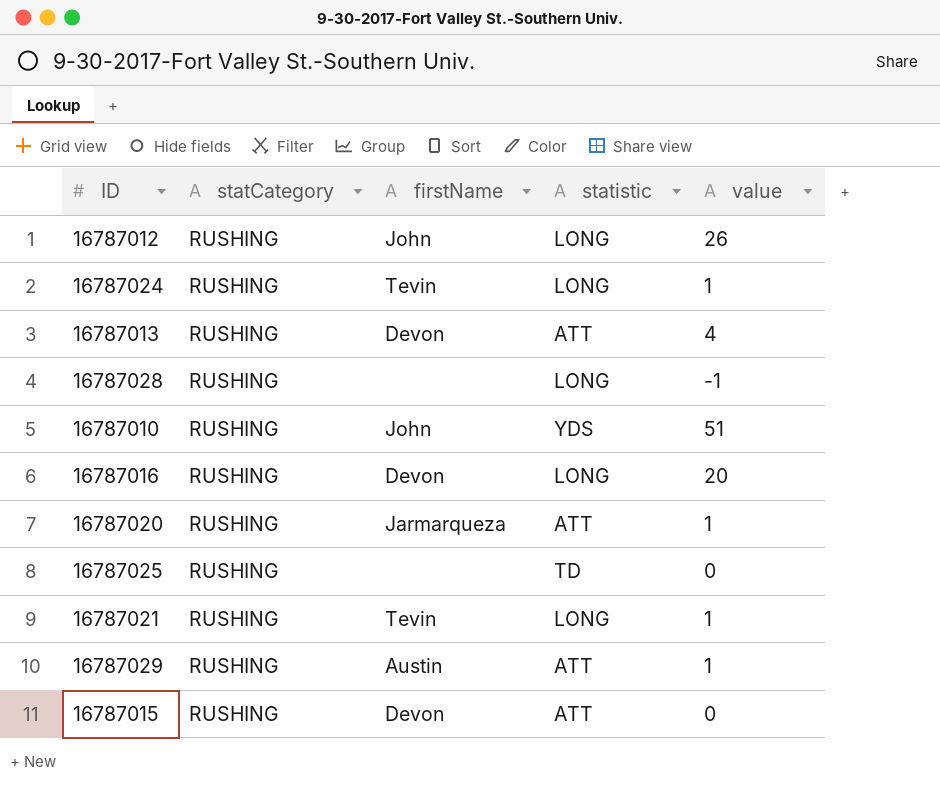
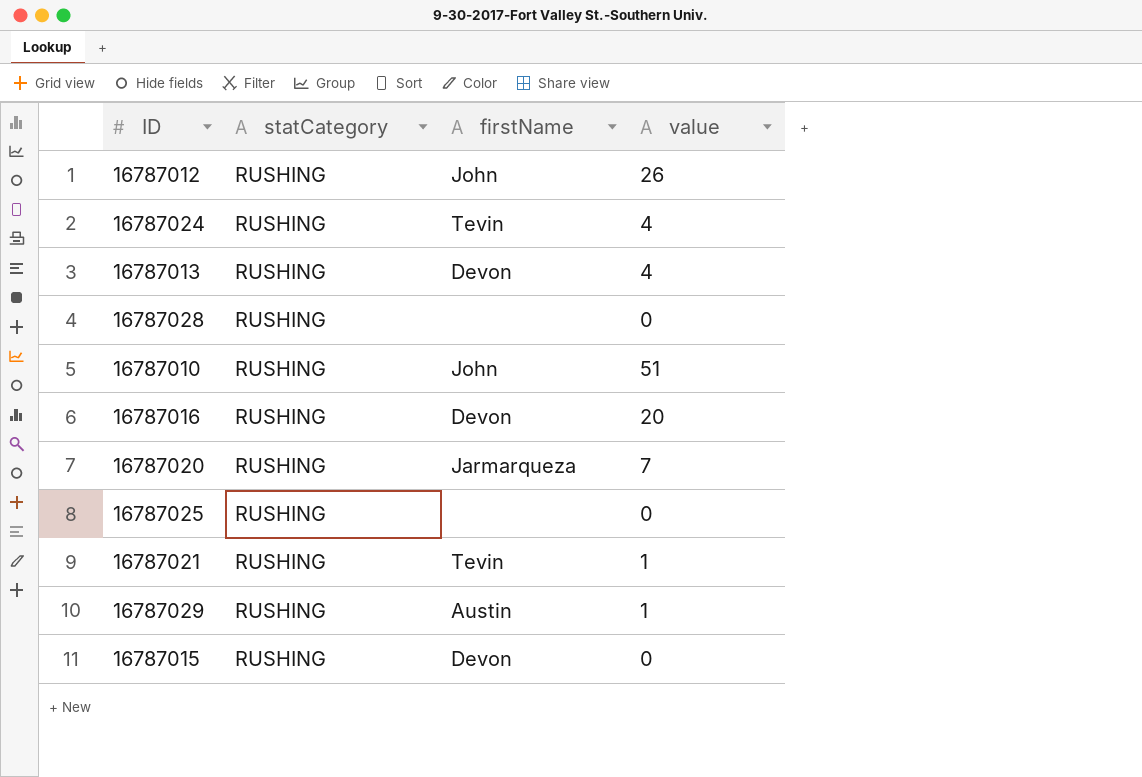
column statistic | position: 4 -> none
16787024 | value: 1 -> 4
16787028 | value: -1 -> 0
16787020 | value: 1 -> 7

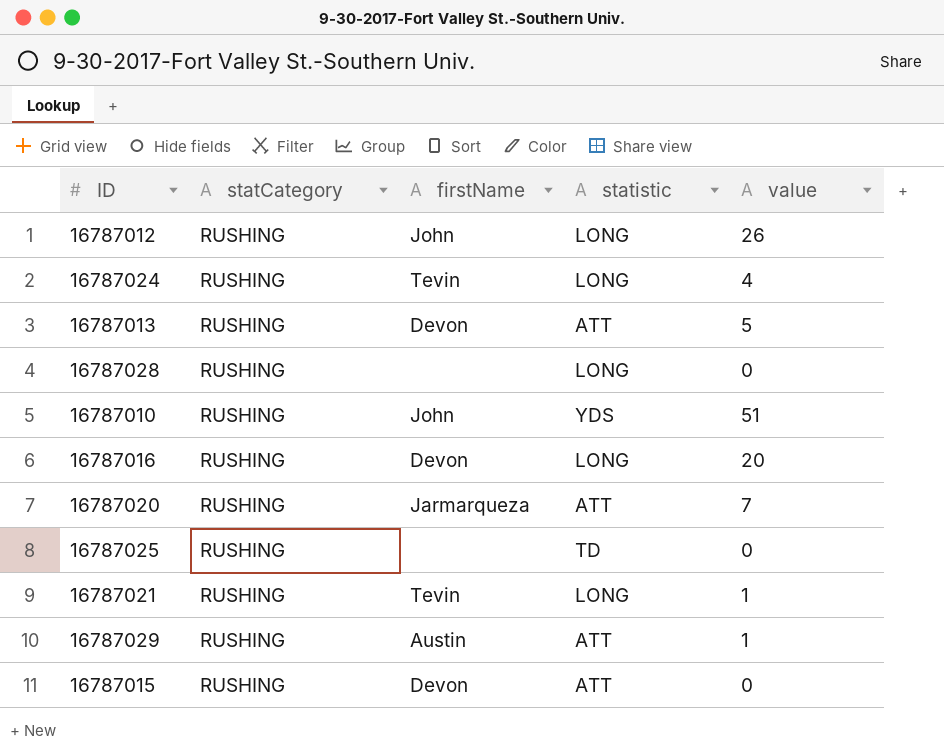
column statistic | position: none -> 4
16787013 | value: 4 -> 5

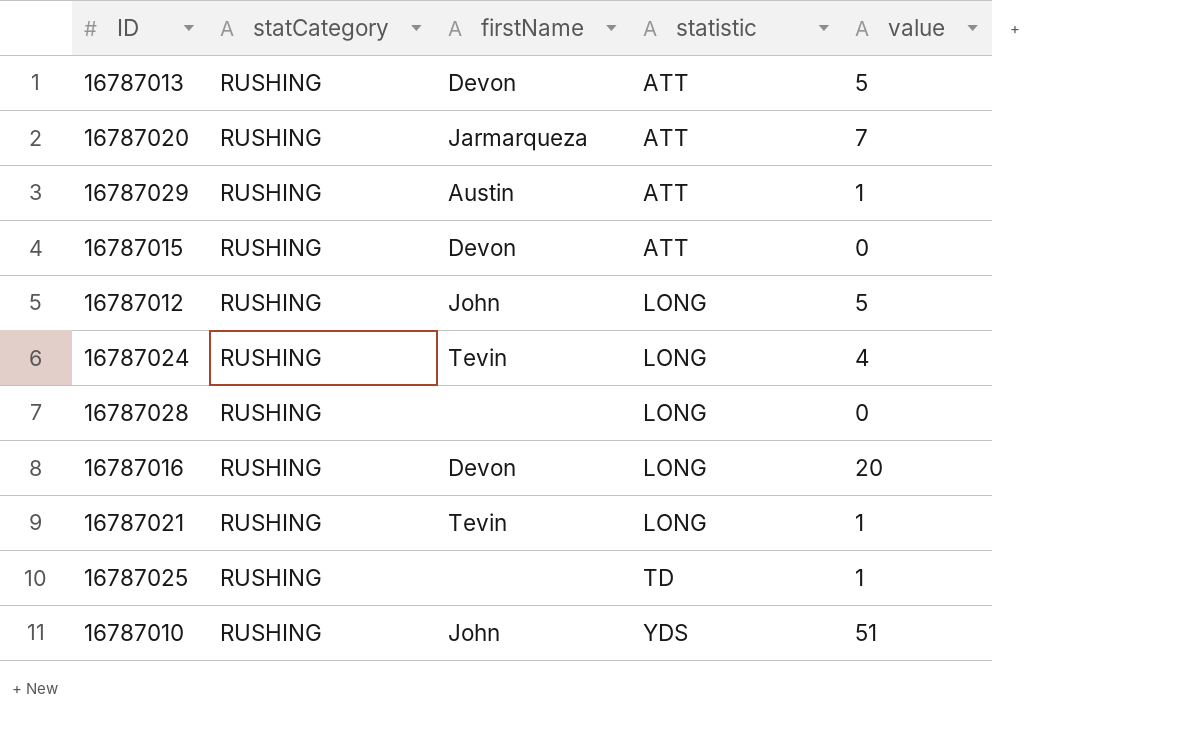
row order: none -> statistic ascending
16787012 | value: 26 -> 5
16787025 | value: 0 -> 1

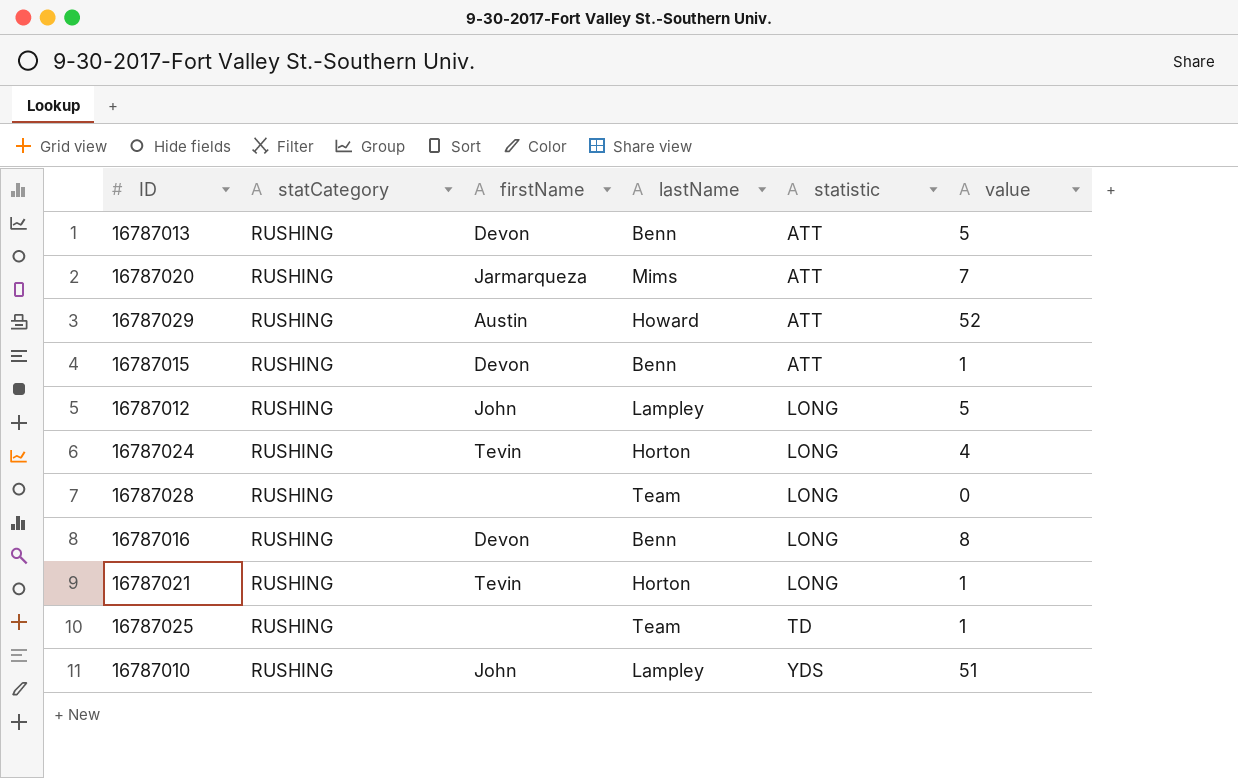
column lastName | position: none -> 4
16787029 | value: 1 -> 52
16787015 | value: 0 -> 1
16787016 | value: 20 -> 8

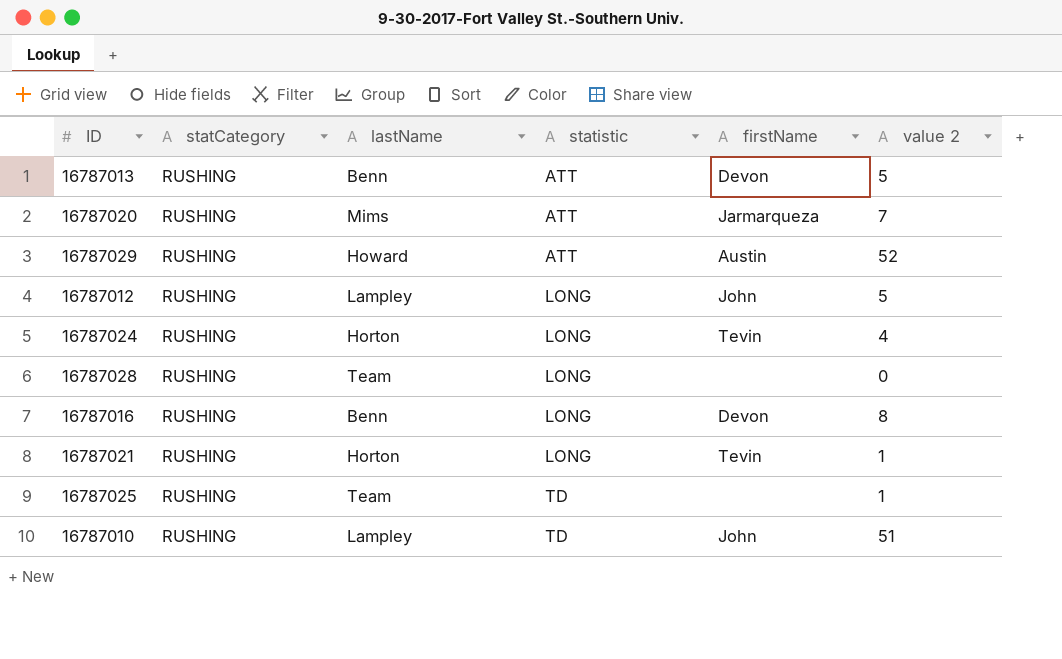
column firstName | position: 3 -> 5
column name: value -> value 2
row 16787015: RUSHING | Devon | Benn | ATT | 1 -> none
16787010 | statistic: YDS -> TD

